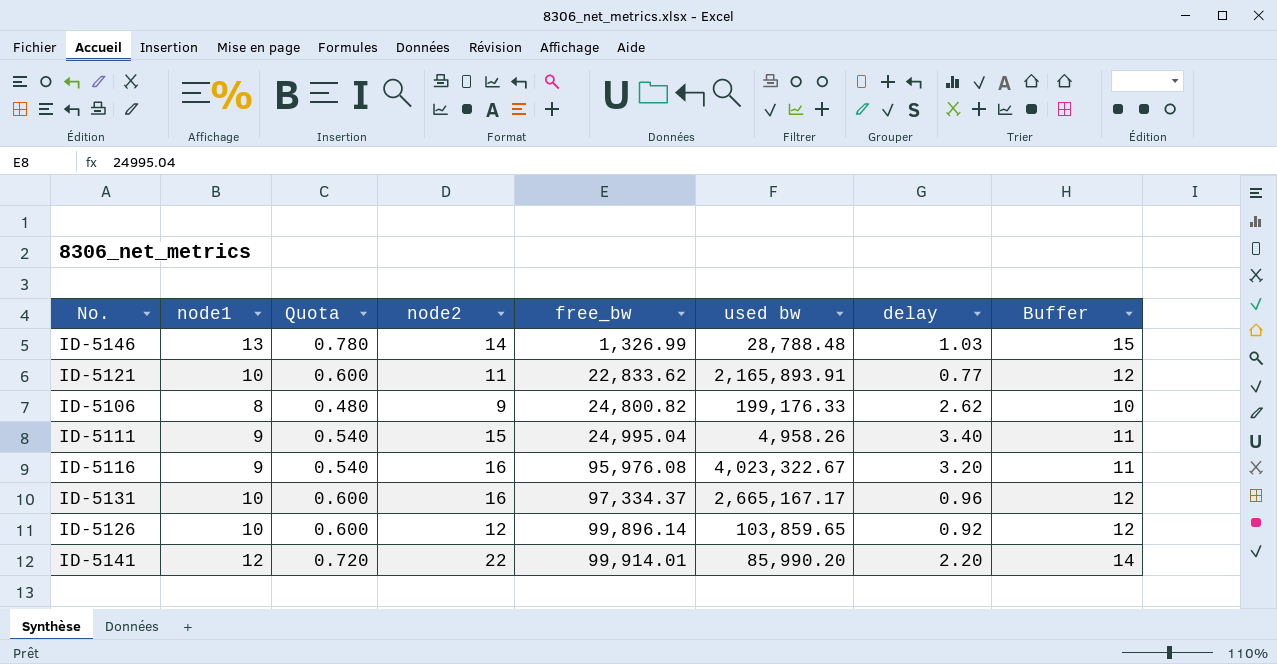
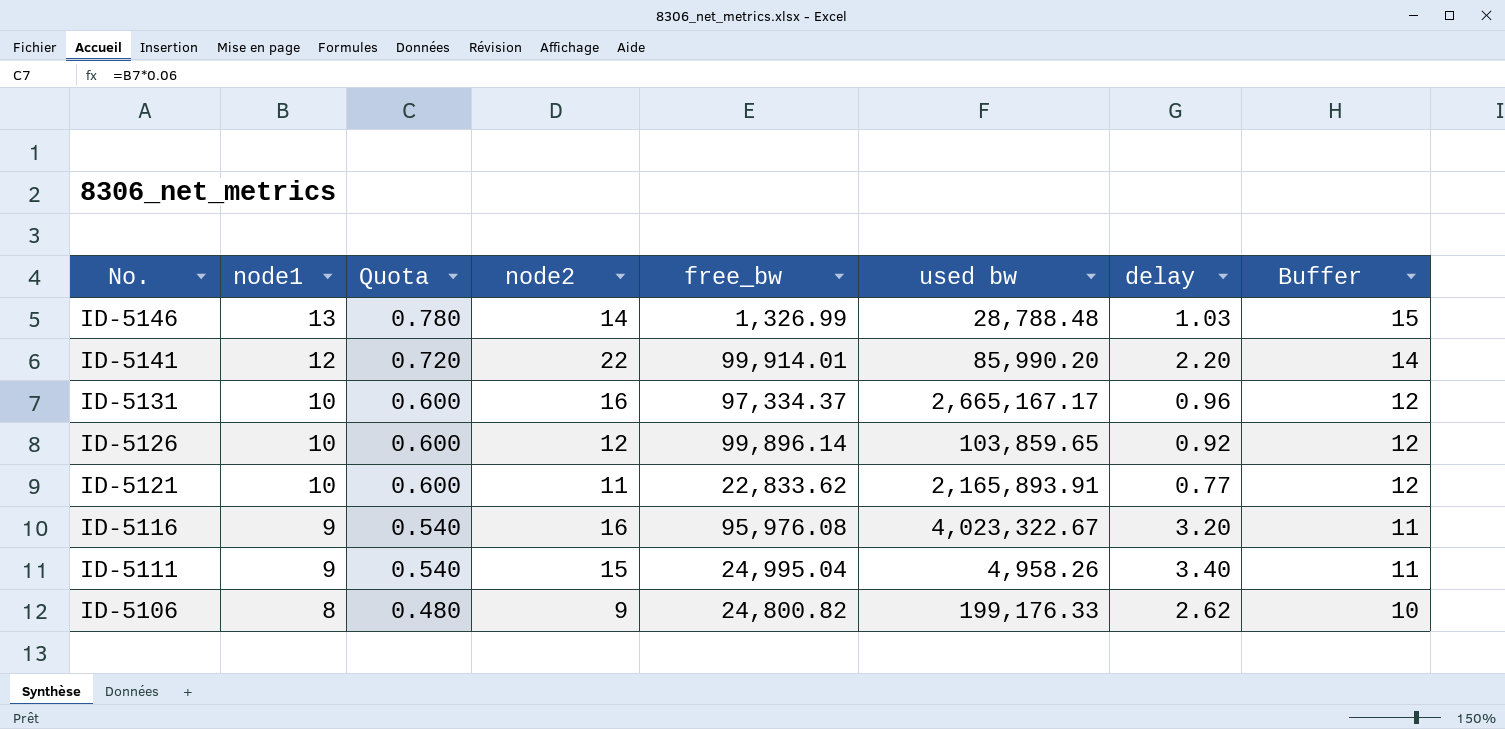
row order: free_bw ascending -> No. descending

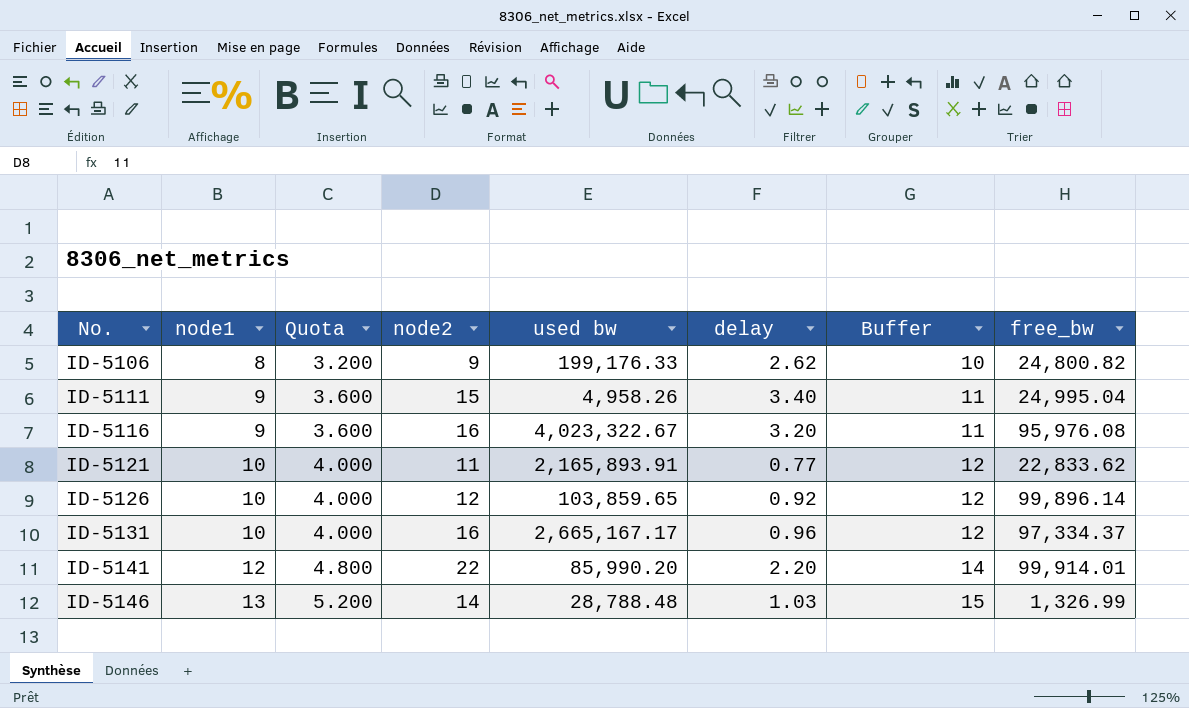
row order: No. descending -> No. ascending
column Quota | formula: [node1] * 0.06 -> [node1] * 0.4
column free_bw | position: 5 -> 8

